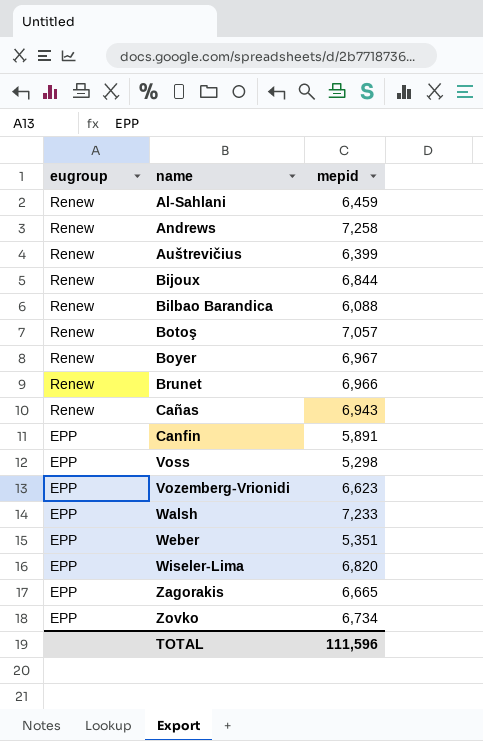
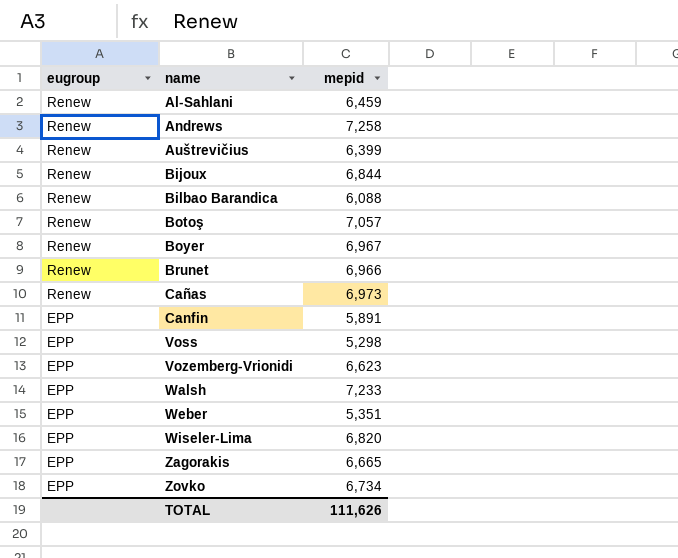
Cañas | mepid: 6,943 -> 6,973
TOTAL | mepid: 111,596 -> 111,626

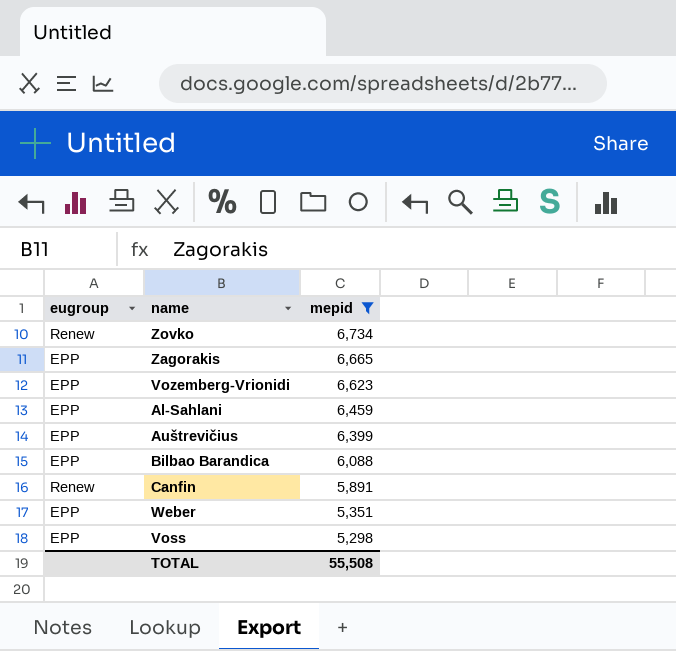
filter: none -> mepid <= 6,734
row order: eugroup descending -> mepid descending
Zovko | eugroup: EPP -> Renew
Al-Sahlani | eugroup: Renew -> EPP
Auštrevičius | eugroup: Renew -> EPP
Bilbao Barandica | eugroup: Renew -> EPP
Canfin | eugroup: EPP -> Renew
TOTAL | mepid: 111,626 -> 55,508

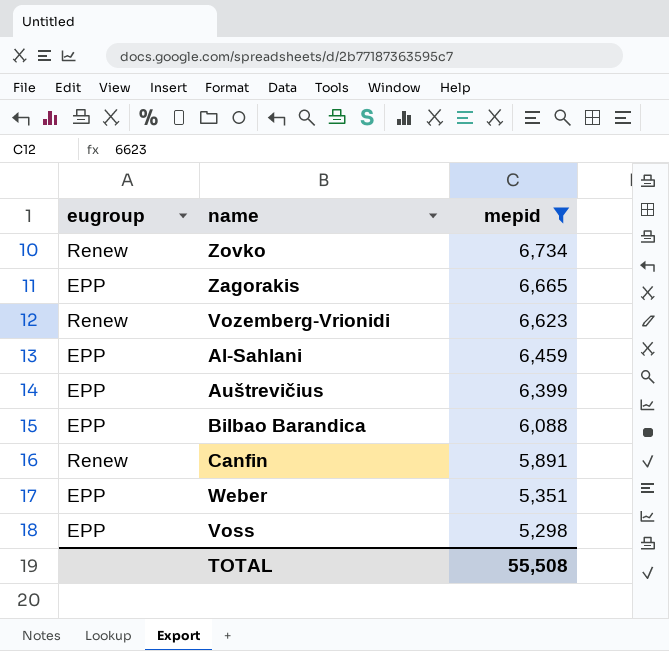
Vozemberg-Vrionidi | eugroup: EPP -> Renew

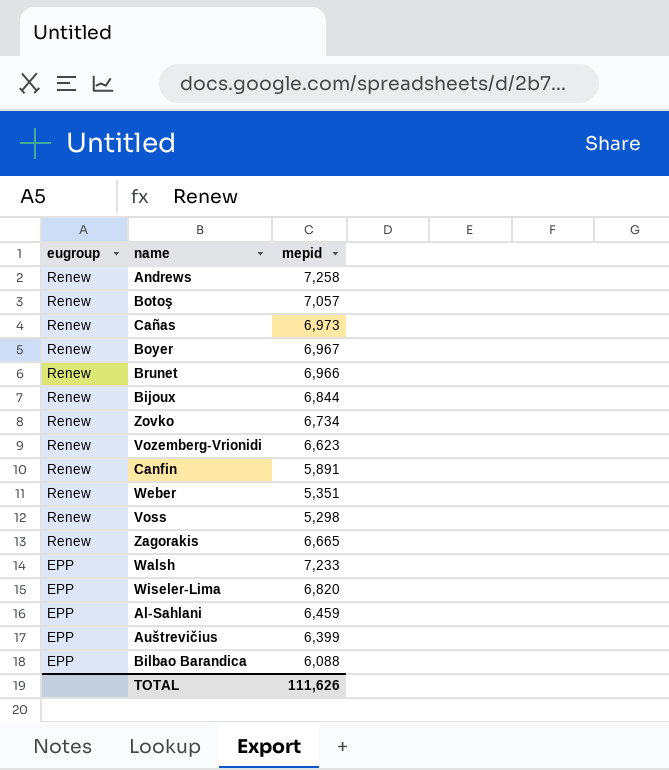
filter: mepid <= 6,734 -> none
row order: mepid descending -> eugroup descending
Weber | eugroup: EPP -> Renew
Voss | eugroup: EPP -> Renew
Zagorakis | eugroup: EPP -> Renew
TOTAL | mepid: 55,508 -> 111,626

